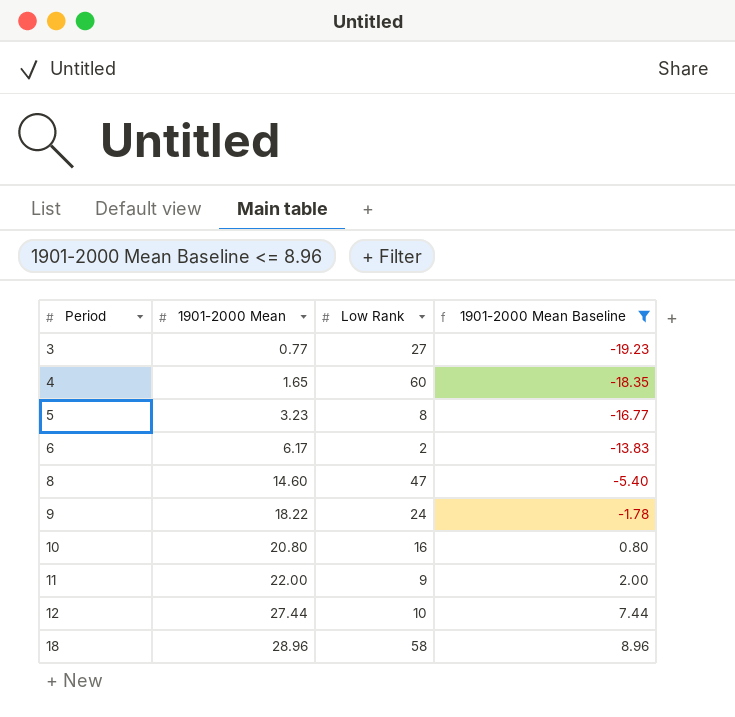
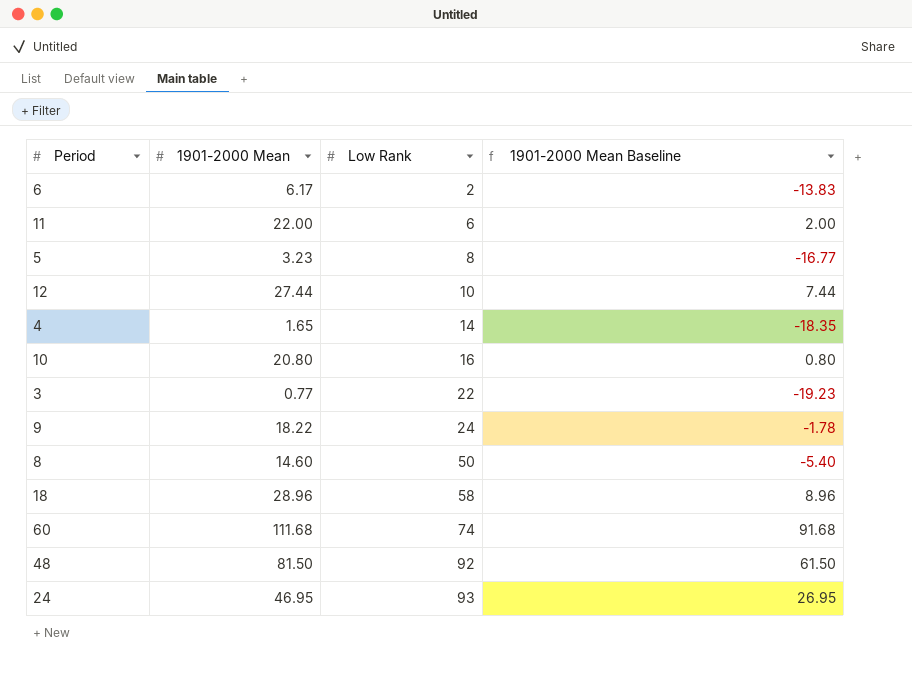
filter: 1901-2000 Mean Baseline <= 8.96 -> none
row order: Period ascending -> Low Rank ascending
11 | Low Rank: 9 -> 6
4 | Low Rank: 60 -> 14
3 | Low Rank: 27 -> 22
8 | Low Rank: 47 -> 50

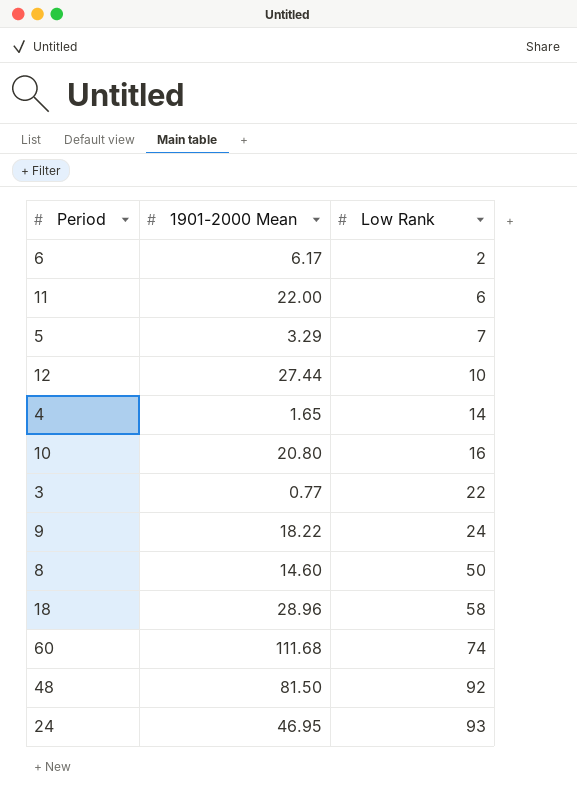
column 1901-2000 Mean Baseline | formula: [1901-2000 Mean] - 20 -> none
5 | 1901-2000 Mean: 3.23 -> 3.29
5 | Low Rank: 8 -> 7

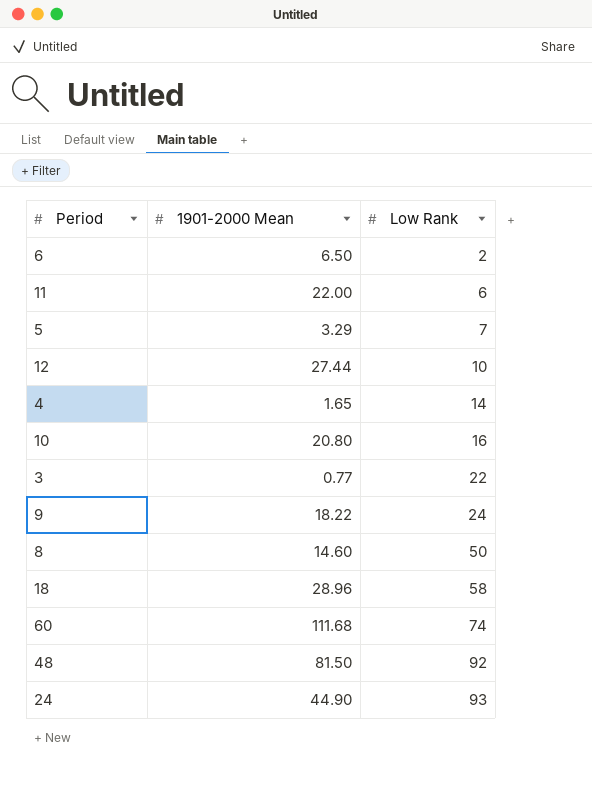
6 | 1901-2000 Mean: 6.17 -> 6.50
24 | 1901-2000 Mean: 46.95 -> 44.90

